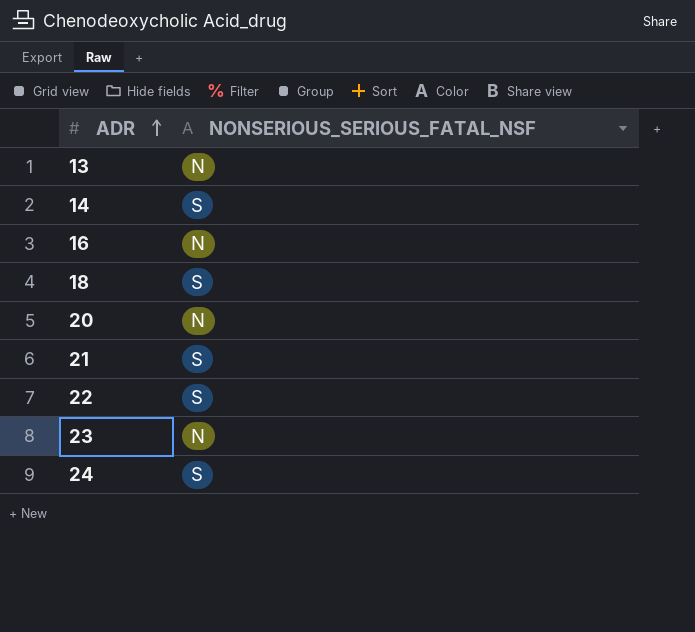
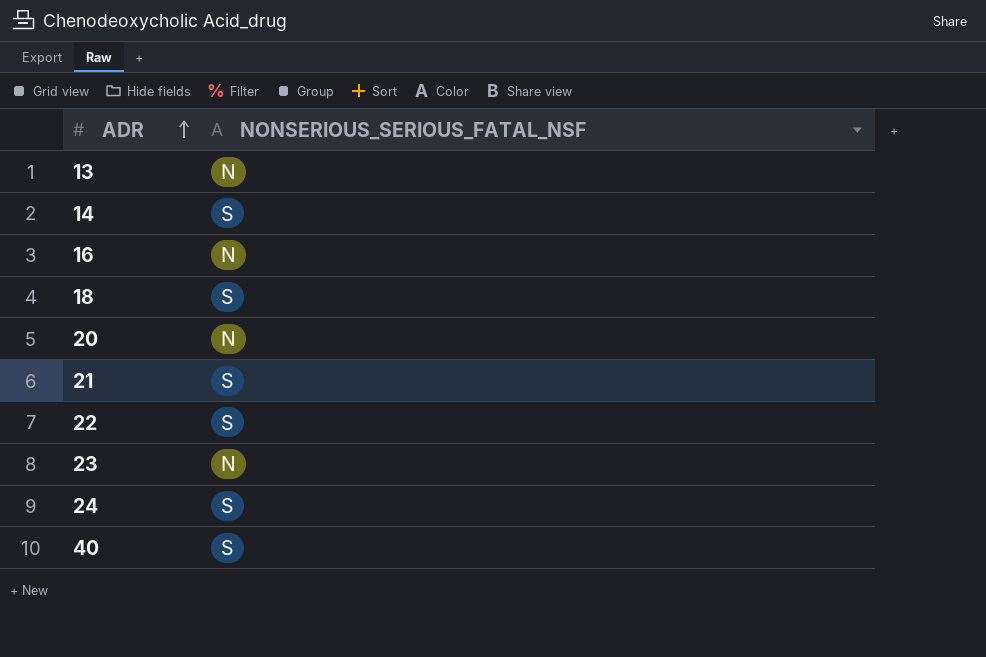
row 40: none -> S

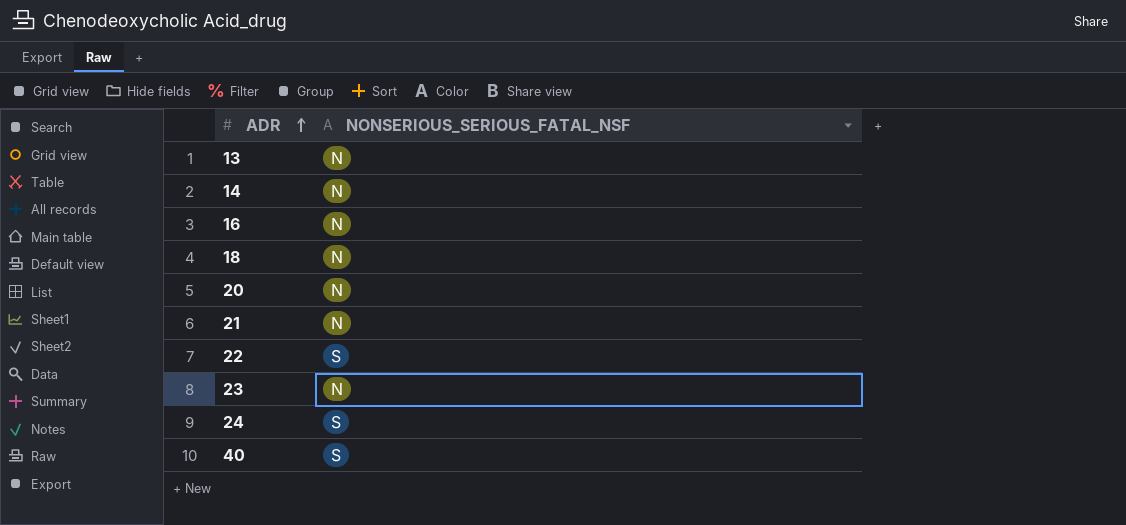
14 | NONSERIOUS_SERIOUS_FATAL_NSF: S -> N
18 | NONSERIOUS_SERIOUS_FATAL_NSF: S -> N
21 | NONSERIOUS_SERIOUS_FATAL_NSF: S -> N

